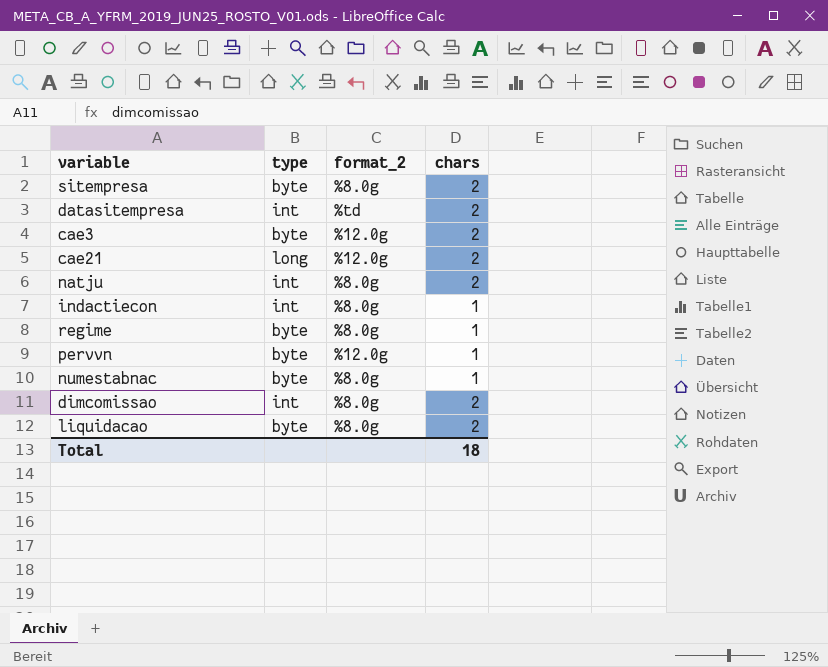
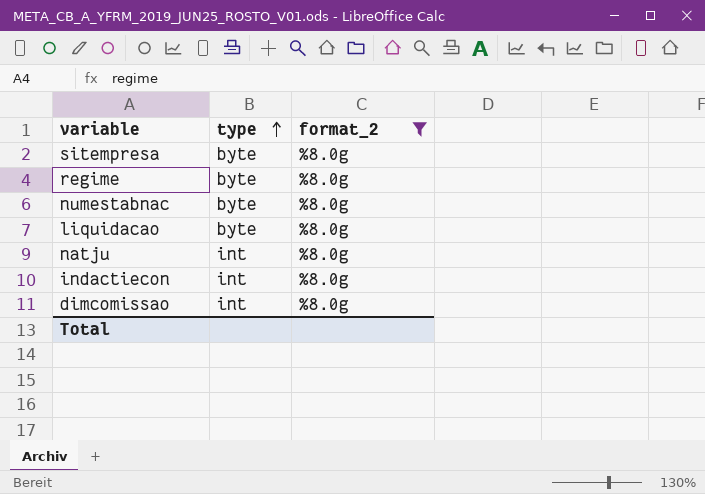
filter: none -> format_2 = %8.0g
row order: none -> type ascending
column chars | position: 4 -> none

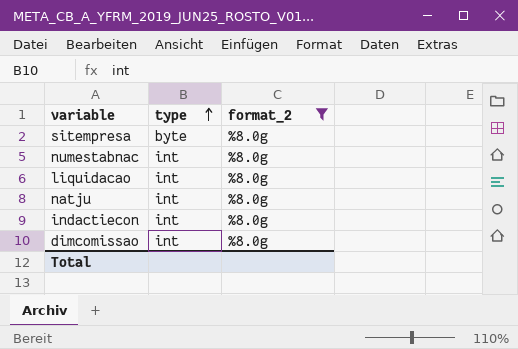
row regime: byte | %8.0g -> none
numestabnac | type: byte -> int
liquidacao | type: byte -> int

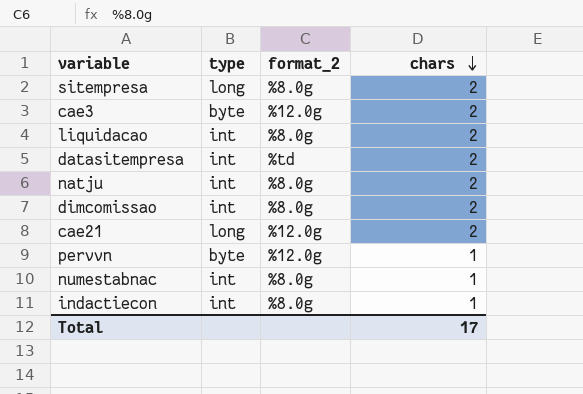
filter: format_2 = %8.0g -> none
row order: type ascending -> chars descending
column chars | position: none -> 4
sitempresa | type: byte -> long

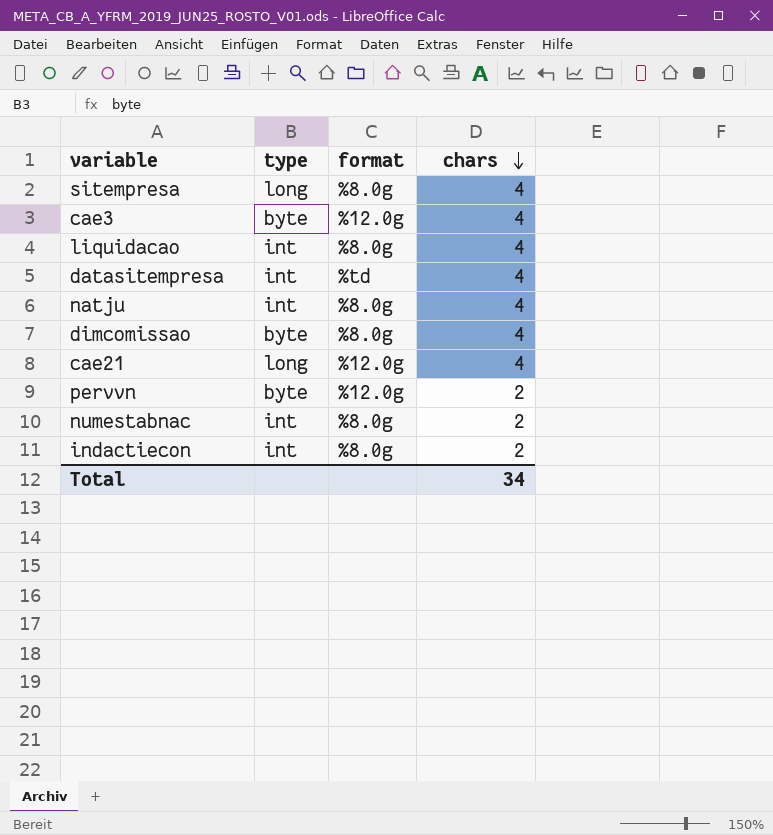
column name: format_2 -> format
sitempresa | chars: 2 -> 4
cae3 | chars: 2 -> 4
liquidacao | chars: 2 -> 4
datasitempresa | chars: 2 -> 4
natju | chars: 2 -> 4
dimcomissao | type: int -> byte
dimcomissao | chars: 2 -> 4
cae21 | chars: 2 -> 4
pervvn | chars: 1 -> 2
numestabnac | chars: 1 -> 2
indactiecon | chars: 1 -> 2
Total | chars: 17 -> 34

